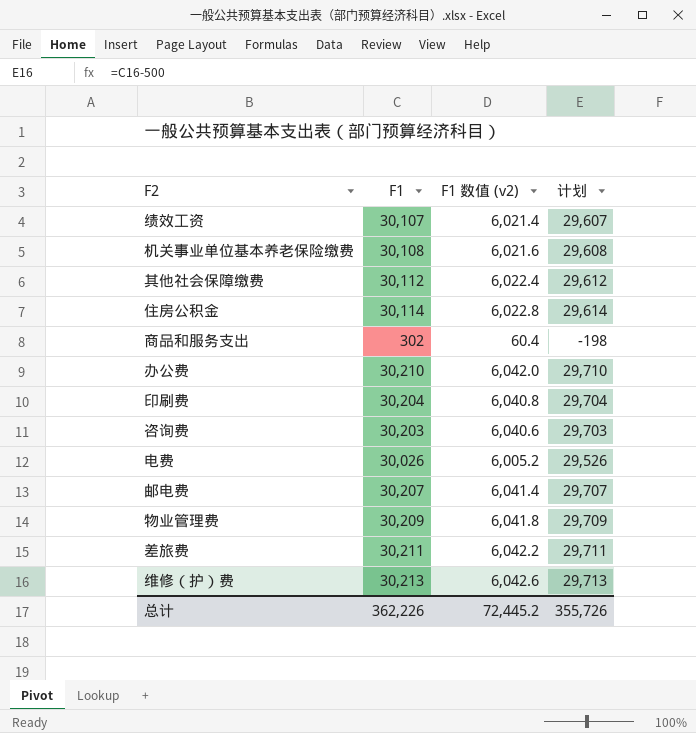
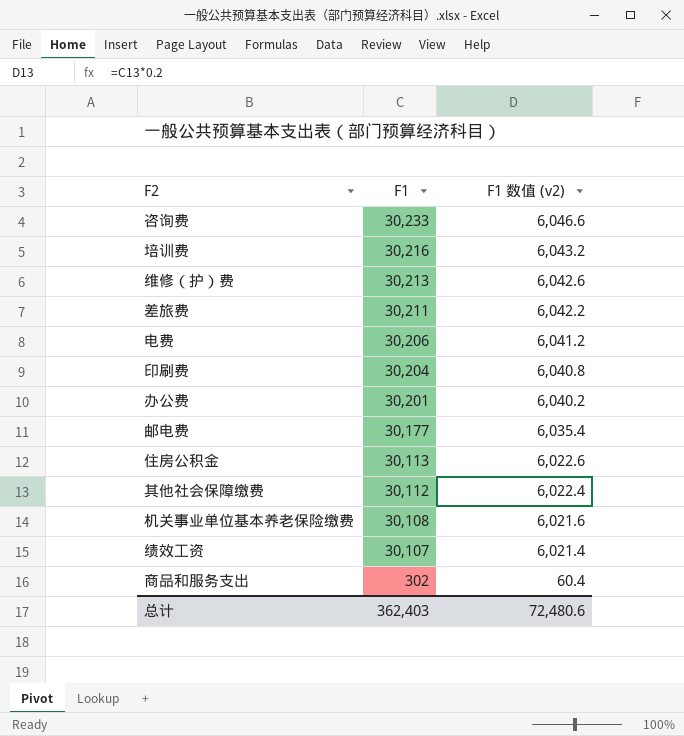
row order: none -> F1 descending
column 计划 | formula: [F1] - 500 -> none
row 物业管理费: 30,209 | 6,041.8 | 29,709 -> none
咨询费 | F1: 30,203 -> 30,233
咨询费 | F1 数值 (v2): 6,040.6 -> 6,046.6
row 培训费: none -> 30,216 | 6,043.2
电费 | F1: 30,026 -> 30,206
电费 | F1 数值 (v2): 6,005.2 -> 6,041.2
办公费 | F1: 30,210 -> 30,201
办公费 | F1 数值 (v2): 6,042.0 -> 6,040.2
邮电费 | F1: 30,207 -> 30,177
邮电费 | F1 数值 (v2): 6,041.4 -> 6,035.4
住房公积金 | F1: 30,114 -> 30,113
住房公积金 | F1 数值 (v2): 6,022.8 -> 6,022.6
总计 | F1: 362,226 -> 362,403
总计 | F1 数值 (v2): 72,445.2 -> 72,480.6

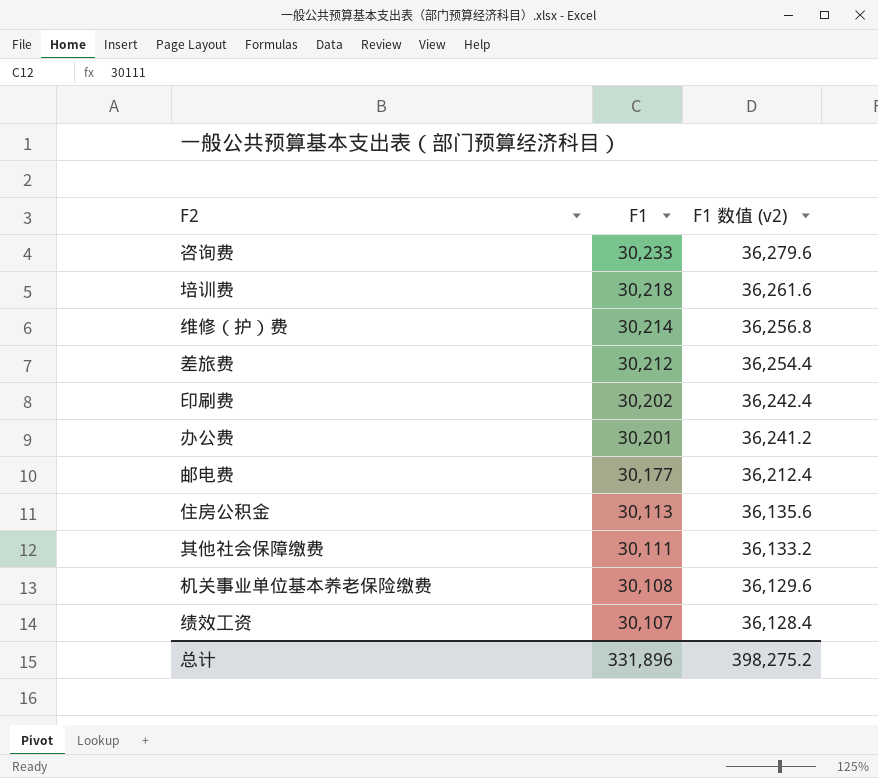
column F1 数值 (v2) | formula: [F1] * 0.2 -> [F1] * 1.2
row 电费: 30,206 | 6,041.2 -> none
row 商品和服务支出: 302 | 60.4 -> none
培训费 | F1: 30,216 -> 30,218
维修（护）费 | F1: 30,213 -> 30,214
差旅费 | F1: 30,211 -> 30,212
印刷费 | F1: 30,204 -> 30,202
其他社会保障缴费 | F1: 30,112 -> 30,111
总计 | F1: 362,403 -> 331,896
总计 | F1 数值 (v2): 72,480.6 -> 398,275.2

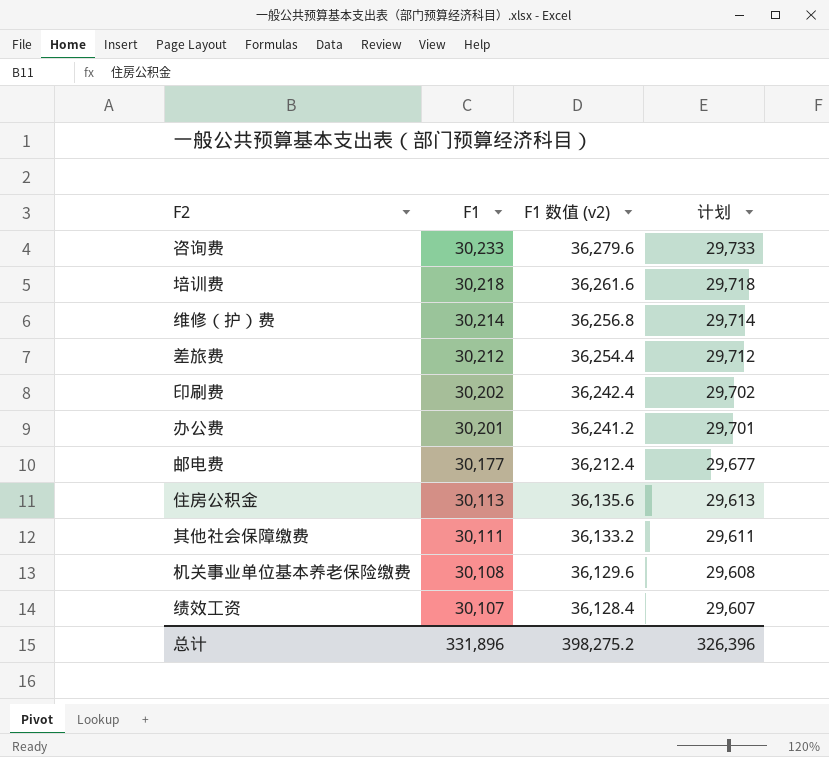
column 计划 | formula: none -> [F1] - 500

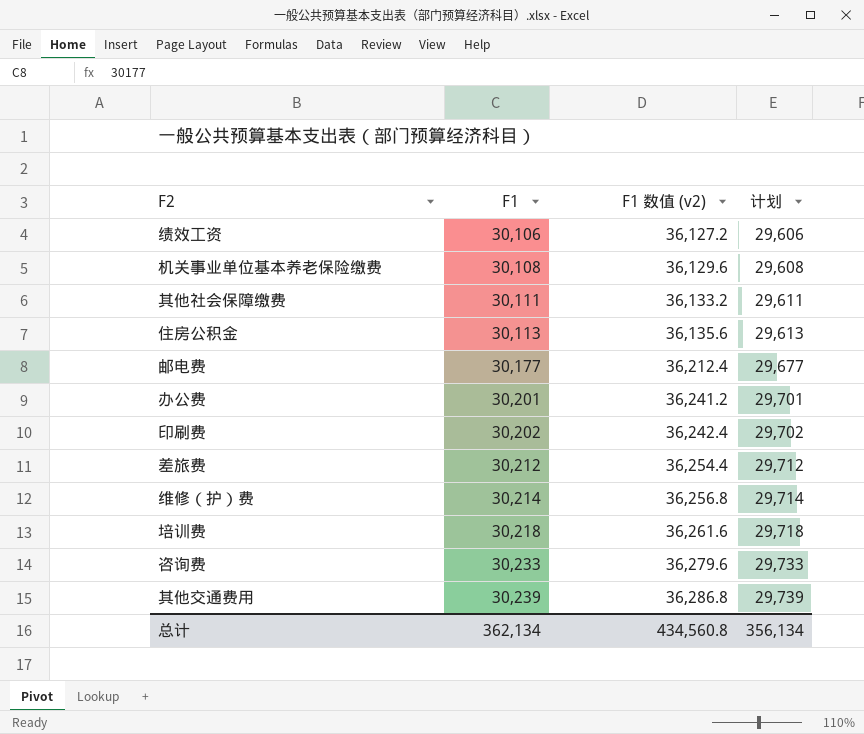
row order: F1 descending -> F1 ascending
绩效工资 | F1: 30,107 -> 30,106
绩效工资 | F1 数值 (v2): 36,128.4 -> 36,127.2
绩效工资 | 计划: 29,607 -> 29,606
row 其他交通费用: none -> 30,239 | 36,286.8 | 29,739
总计 | F1: 331,896 -> 362,134
总计 | F1 数值 (v2): 398,275.2 -> 434,560.8
总计 | 计划: 326,396 -> 356,134

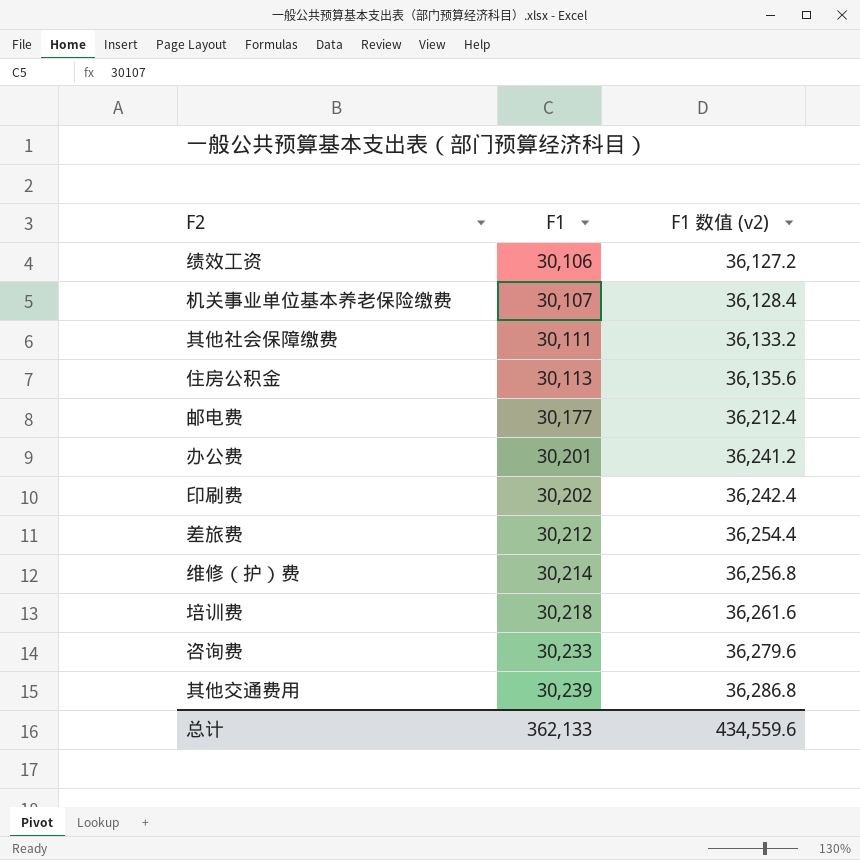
column 计划 | formula: [F1] - 500 -> none
机关事业单位基本养老保险缴费 | F1: 30,108 -> 30,107
机关事业单位基本养老保险缴费 | F1 数值 (v2): 36,129.6 -> 36,128.4
总计 | F1: 362,134 -> 362,133
总计 | F1 数值 (v2): 434,560.8 -> 434,559.6

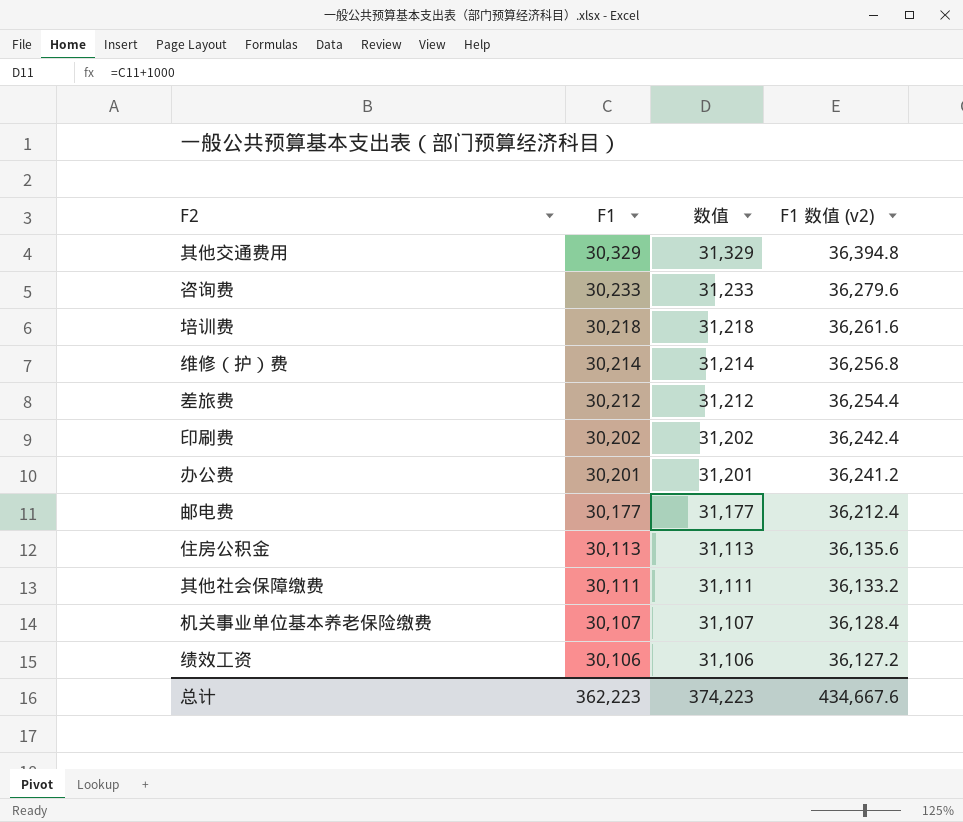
row order: F1 ascending -> F1 descending
column 数值 | formula: none -> [F1] + 1000
其他交通费用 | F1: 30,239 -> 30,329
其他交通费用 | F1 数值 (v2): 36,286.8 -> 36,394.8
总计 | F1: 362,133 -> 362,223
总计 | F1 数值 (v2): 434,559.6 -> 434,667.6

